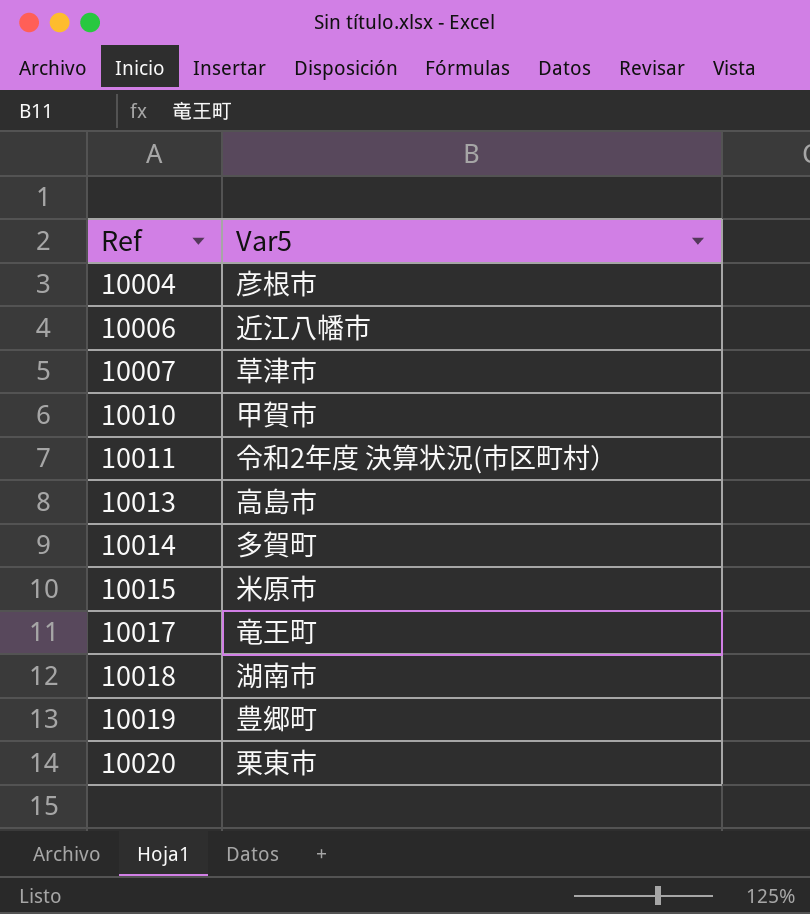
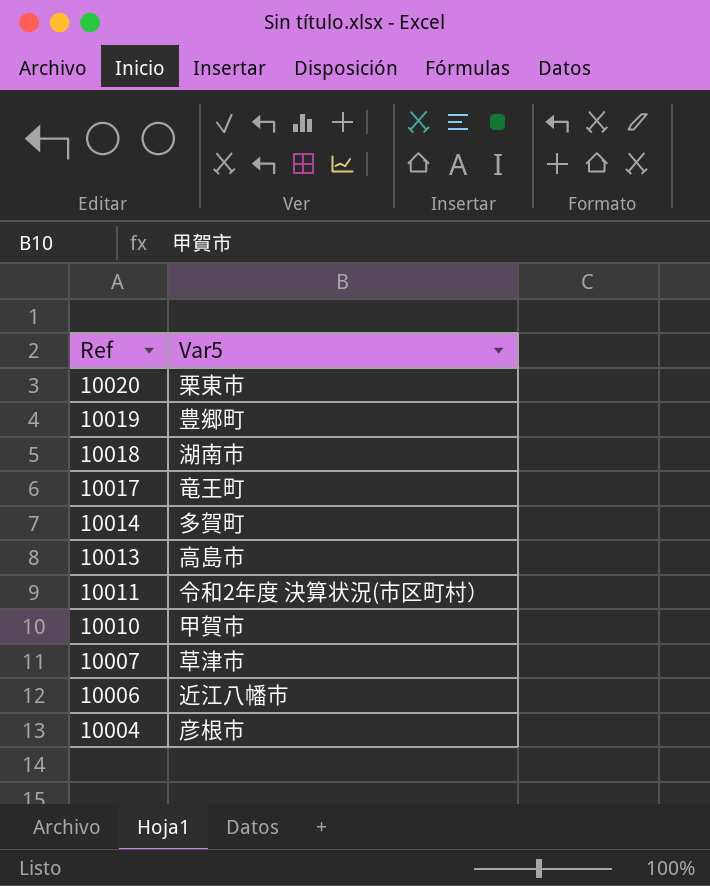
row order: Ref ascending -> Ref descending
row 10015: 米原市 -> none

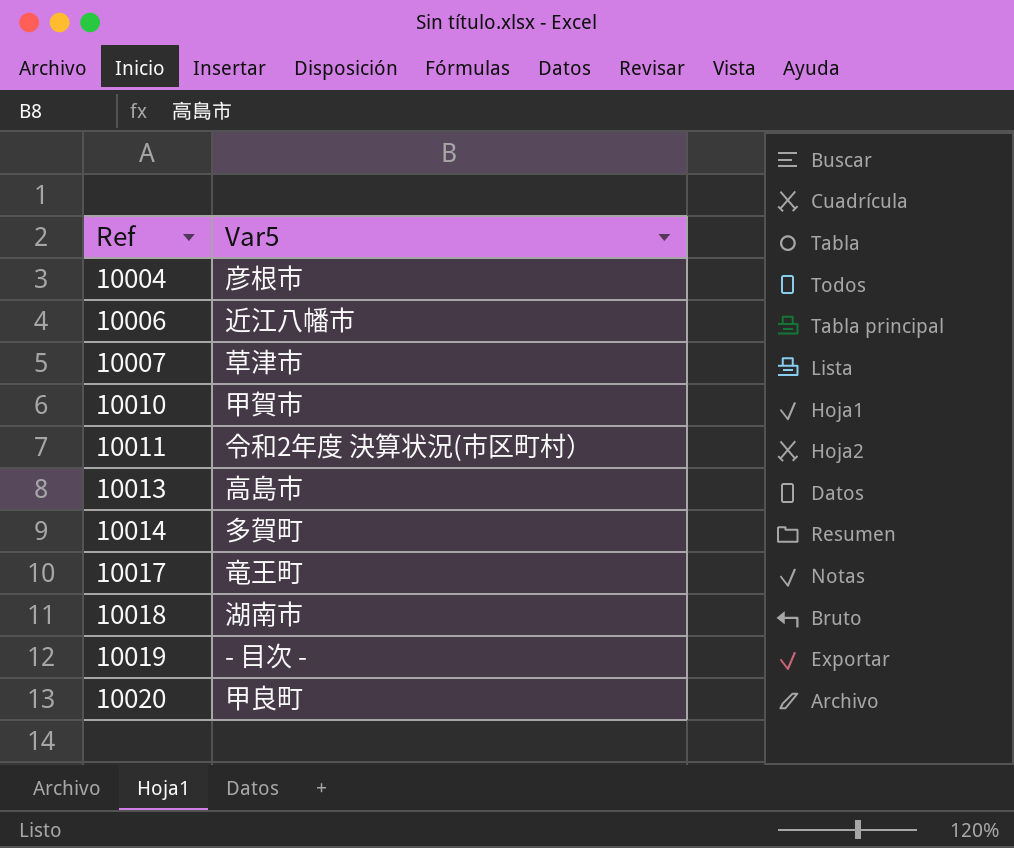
row order: Ref descending -> Ref ascending
10019 | Var5: 豊郷町 -> - 目次 -
10020 | Var5: 栗東市 -> 甲良町

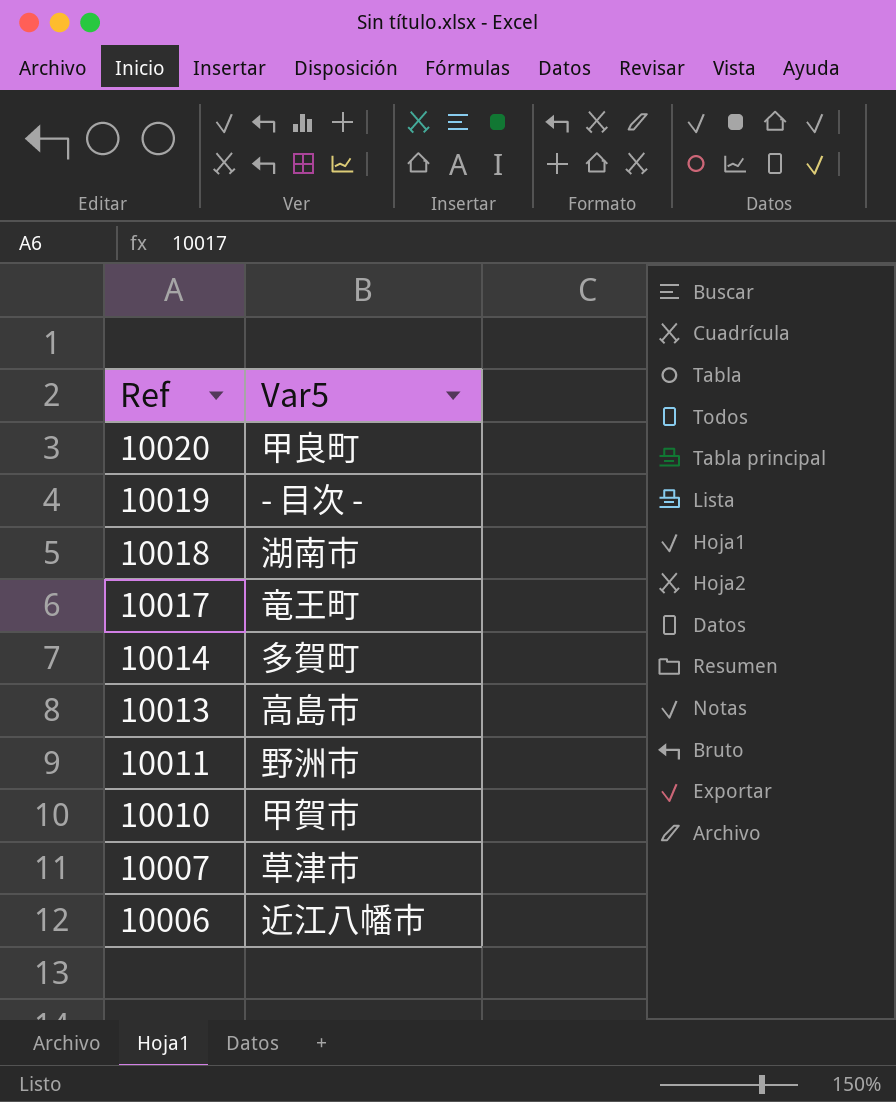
row order: Ref ascending -> Ref descending
row 10004: 彦根市 -> none
10011 | Var5: 令和2年度 決算状況(市区町村） -> 野洲市

